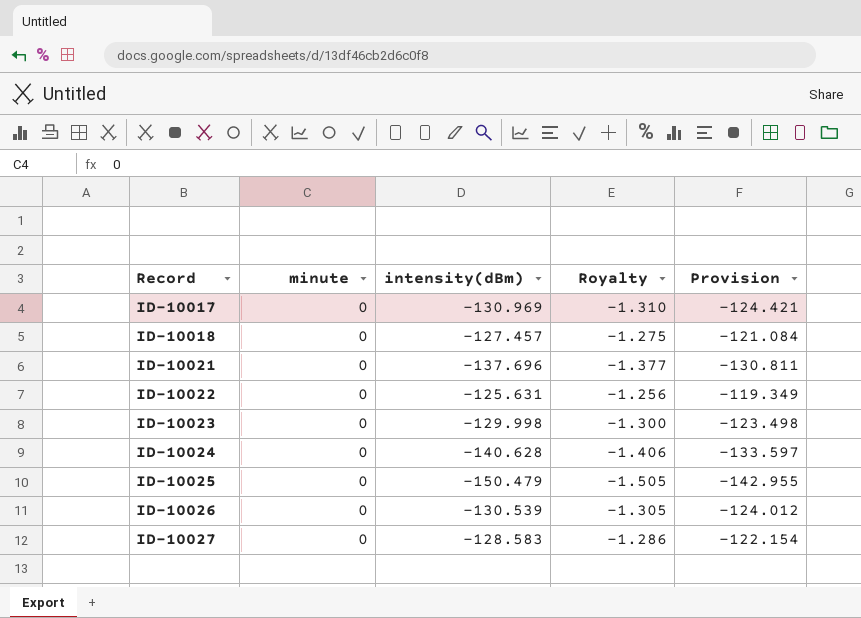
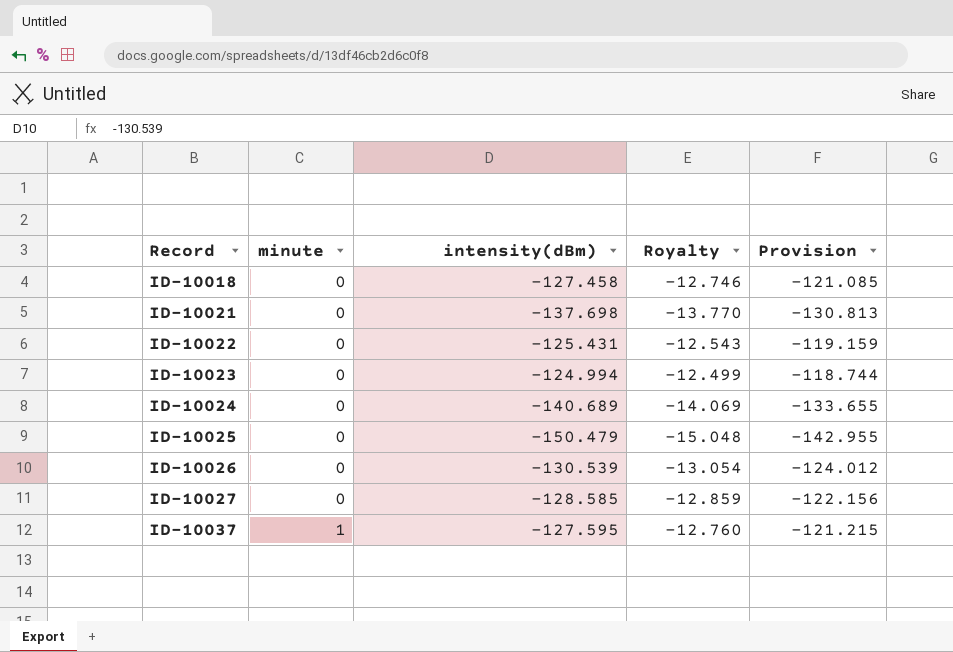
column Royalty | formula: [intensity(dBm)] * 0.01 -> [intensity(dBm)] * 0.1
row ID-10017: 0 | -130.969 | -1.310 | -124.421 -> none
ID-10018 | intensity(dBm): -127.457 -> -127.458
ID-10018 | Provision: -121.084 -> -121.085
ID-10021 | intensity(dBm): -137.696 -> -137.698
ID-10021 | Provision: -130.811 -> -130.813
ID-10022 | intensity(dBm): -125.631 -> -125.431
ID-10022 | Provision: -119.349 -> -119.159
ID-10023 | intensity(dBm): -129.998 -> -124.994
ID-10023 | Provision: -123.498 -> -118.744
ID-10024 | intensity(dBm): -140.628 -> -140.689
ID-10024 | Provision: -133.597 -> -133.655
ID-10027 | intensity(dBm): -128.583 -> -128.585
ID-10027 | Provision: -122.154 -> -122.156
row ID-10037: none -> 1 | -127.595 | -12.760 | -121.215

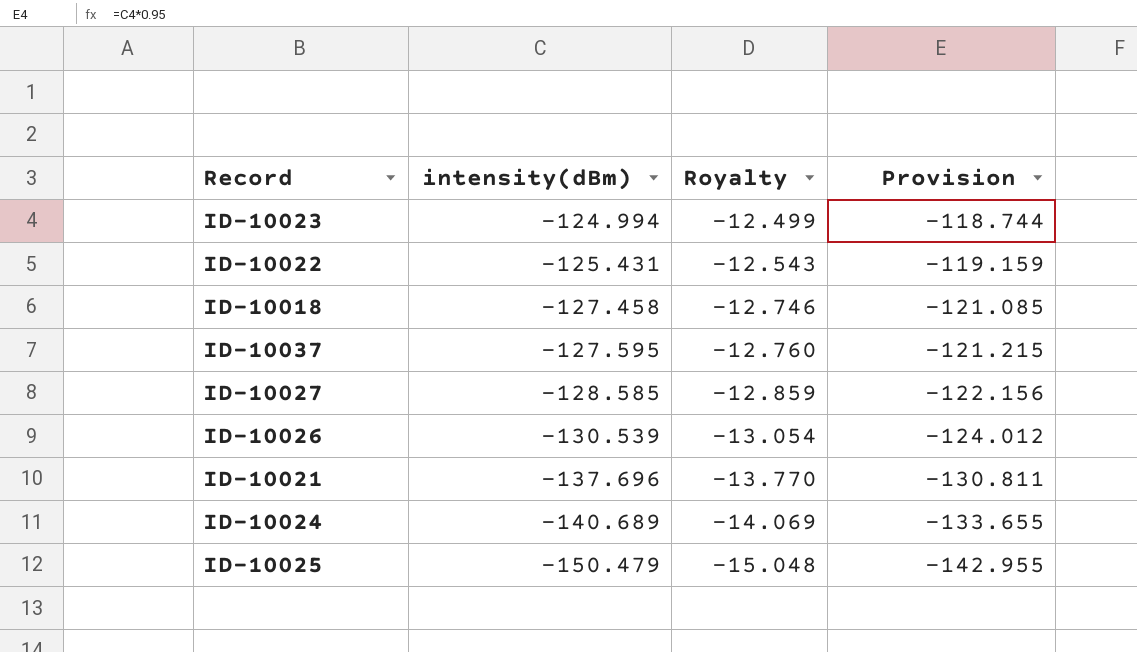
row order: Record ascending -> intensity(dBm) descending
column minute | position: 2 -> none
ID-10021 | intensity(dBm): -137.698 -> -137.696
ID-10021 | Provision: -130.813 -> -130.811

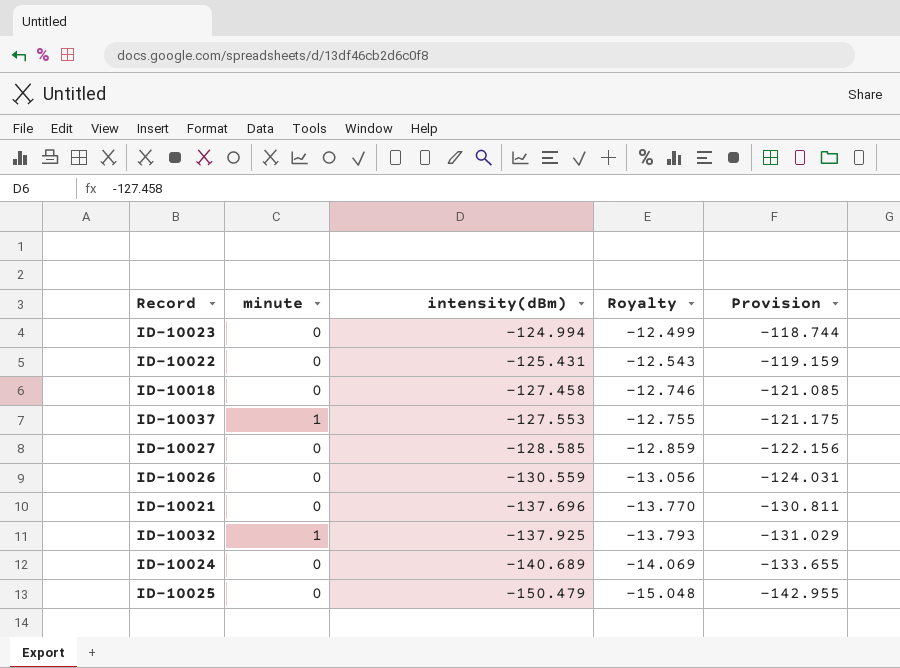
column minute | position: none -> 2
ID-10037 | intensity(dBm): -127.595 -> -127.553
ID-10037 | Royalty: -12.760 -> -12.755
ID-10037 | Provision: -121.215 -> -121.175
ID-10026 | intensity(dBm): -130.539 -> -130.559
ID-10026 | Royalty: -13.054 -> -13.056
ID-10026 | Provision: -124.012 -> -124.031
row ID-10032: none -> 1 | -137.925 | -13.793 | -131.029

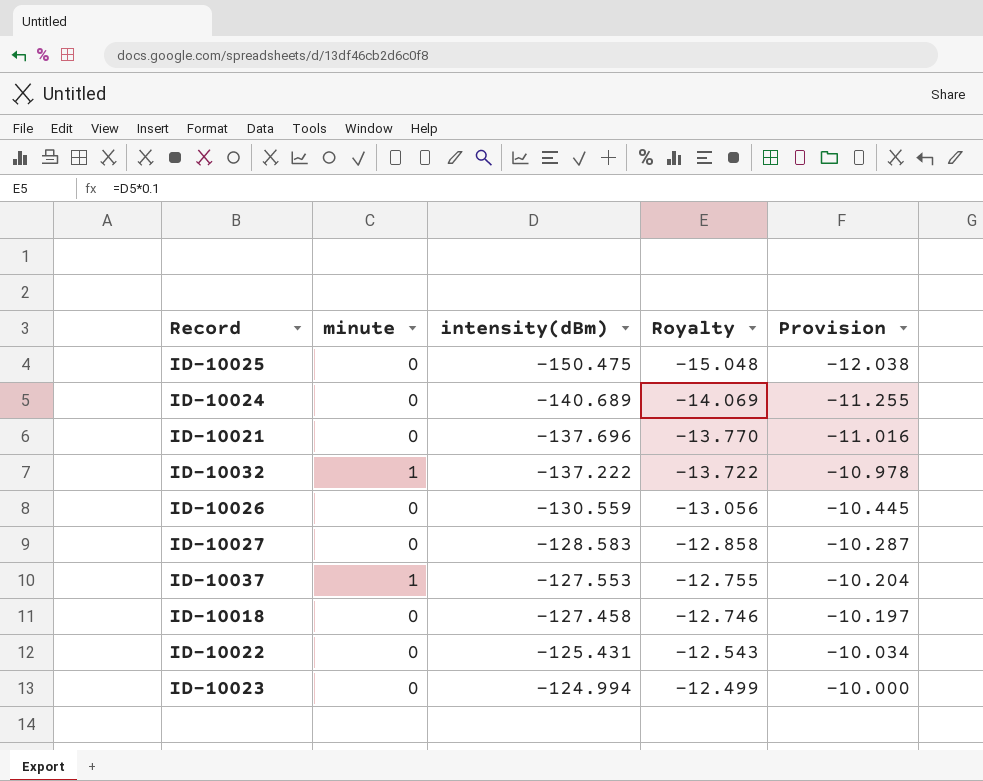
row order: intensity(dBm) descending -> intensity(dBm) ascending
column Provision | formula: [intensity(dBm)] * 0.95 -> [intensity(dBm)] * 0.08
ID-10025 | intensity(dBm): -150.479 -> -150.475
ID-10032 | intensity(dBm): -137.925 -> -137.222
ID-10032 | Royalty: -13.793 -> -13.722
ID-10027 | intensity(dBm): -128.585 -> -128.583
ID-10027 | Royalty: -12.859 -> -12.858

